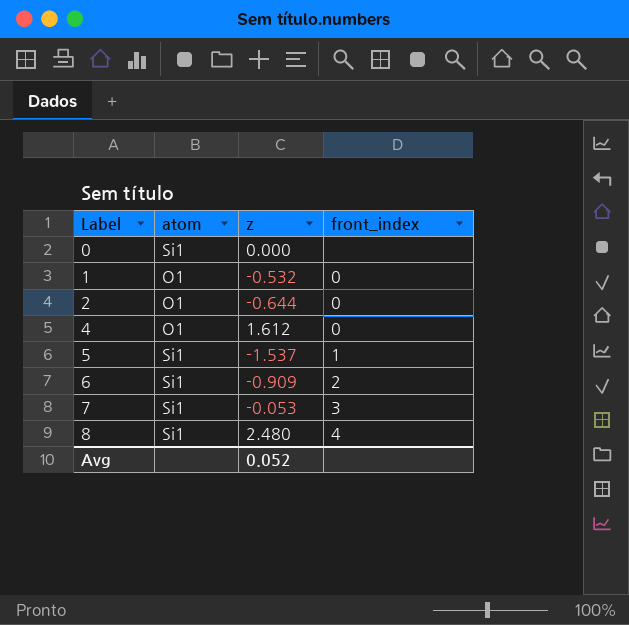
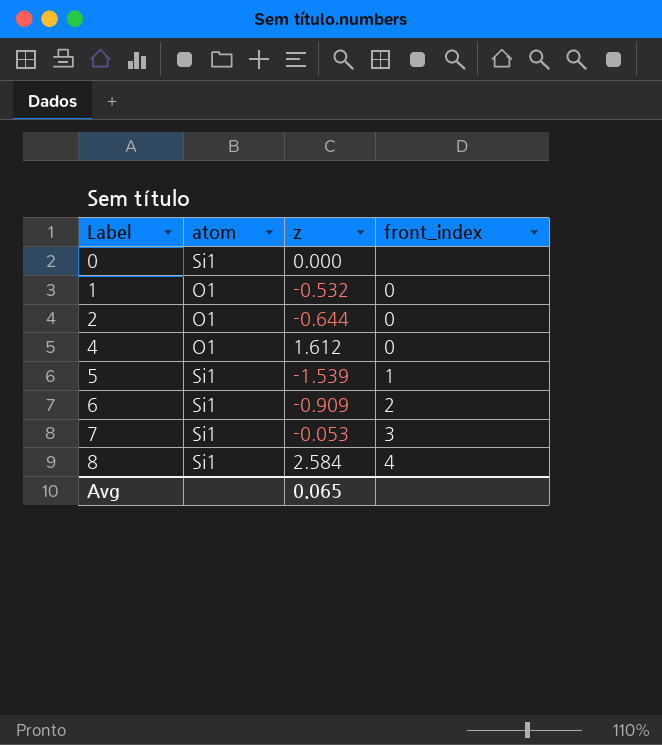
5 | z: -1.537 -> -1.539
8 | z: 2.480 -> 2.584
Avg | z: 0.052 -> 0.065

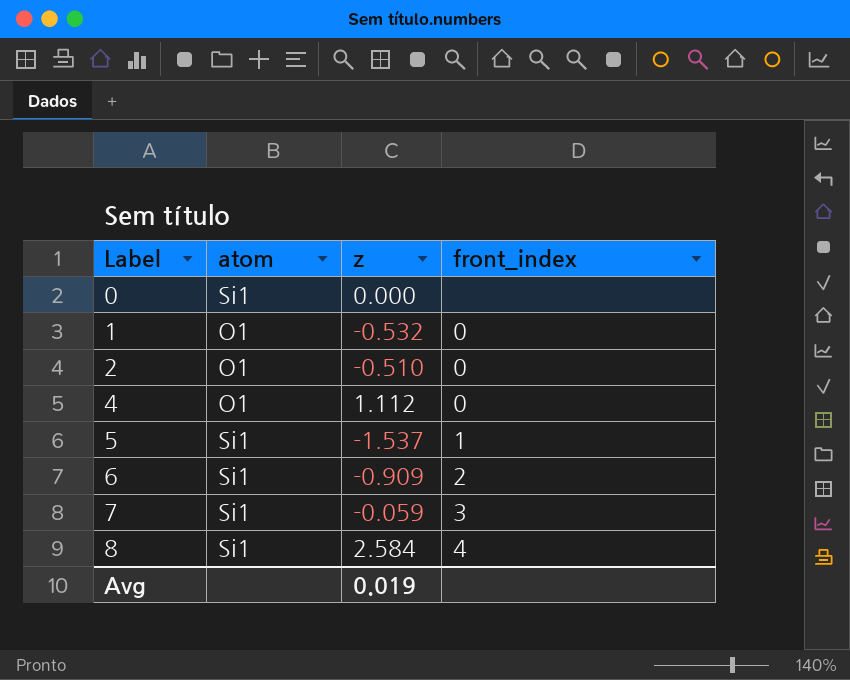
2 | z: -0.644 -> -0.510
4 | z: 1.612 -> 1.112
5 | z: -1.539 -> -1.537
7 | z: -0.053 -> -0.059
Avg | z: 0.065 -> 0.019

